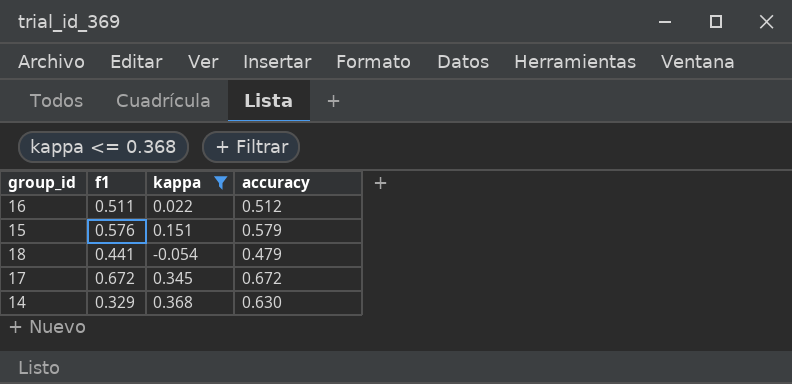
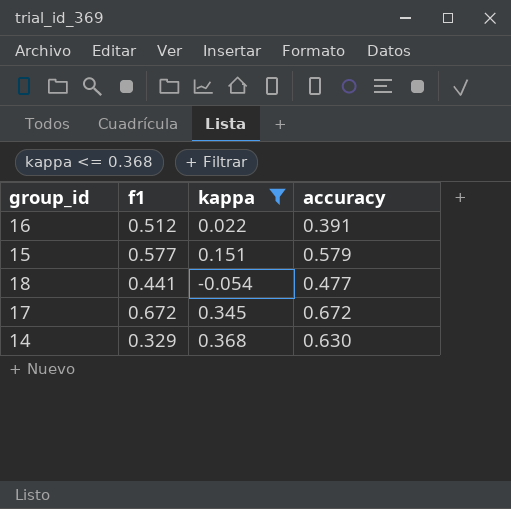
16 | f1: 0.511 -> 0.512
16 | accuracy: 0.512 -> 0.391
15 | f1: 0.576 -> 0.577
18 | accuracy: 0.479 -> 0.477

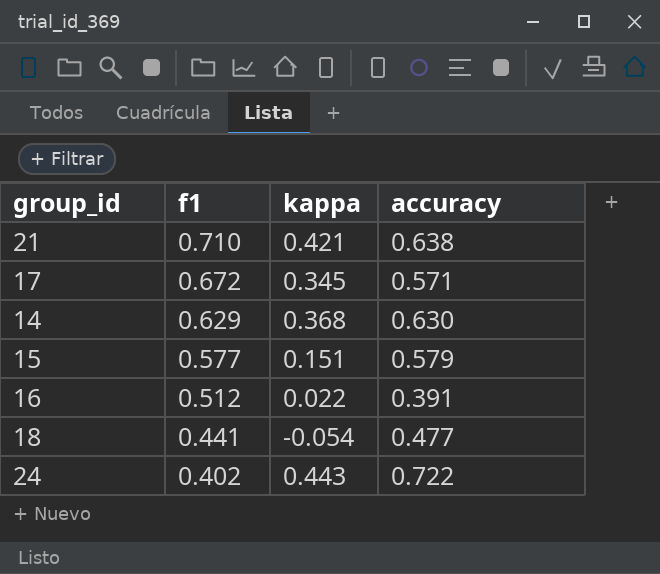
filter: kappa <= 0.368 -> none
row order: none -> f1 descending
17 | accuracy: 0.672 -> 0.571
14 | f1: 0.329 -> 0.629

